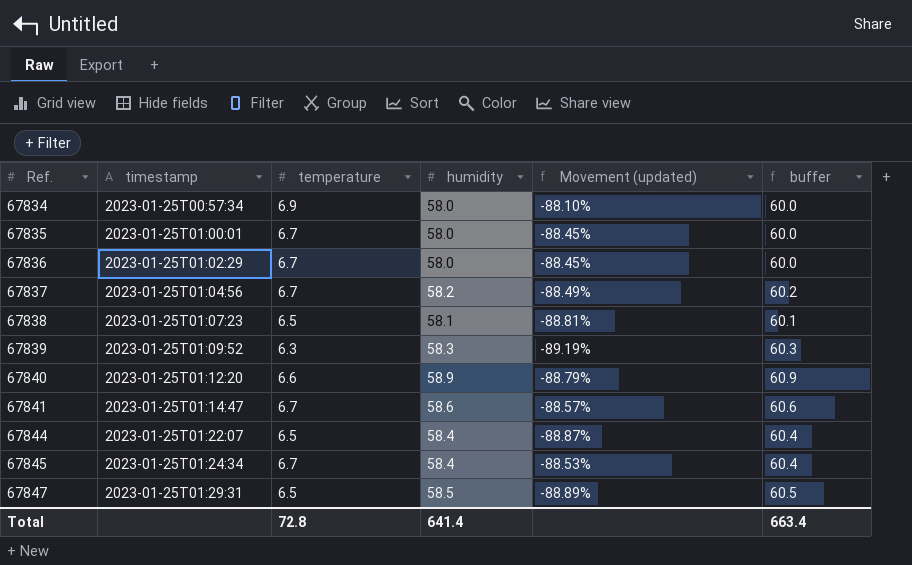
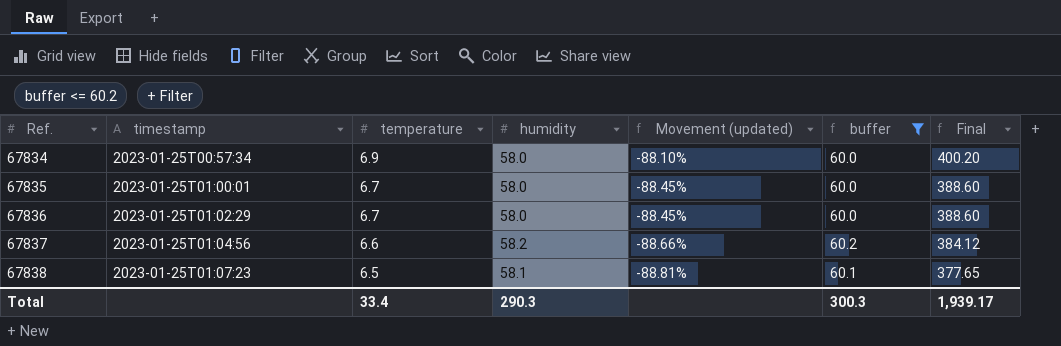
filter: none -> buffer <= 60.2
column Final | formula: none -> [temperature] * [humidity]
67837 | temperature: 6.7 -> 6.6
67837 | Movement (updated): -88.49% -> -88.66%
Total | temperature: 72.8 -> 33.4
Total | humidity: 641.4 -> 290.3
Total | buffer: 663.4 -> 300.3

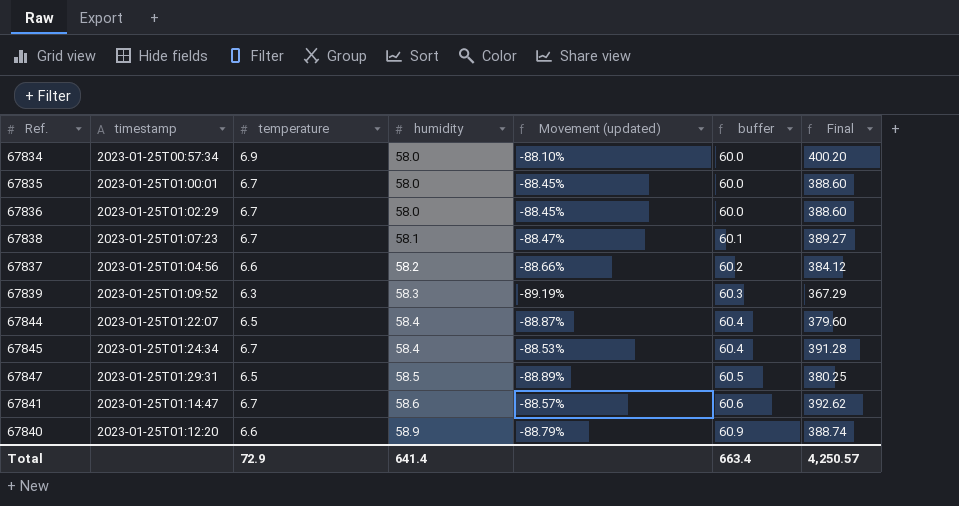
filter: buffer <= 60.2 -> none
row order: Ref. ascending -> humidity ascending
67838 | temperature: 6.5 -> 6.7
67838 | Movement (updated): -88.81% -> -88.47%
67838 | Final: 377.65 -> 389.27
Total | temperature: 33.4 -> 72.9
Total | humidity: 290.3 -> 641.4
Total | buffer: 300.3 -> 663.4
Total | Final: 1,939.17 -> 4,250.57

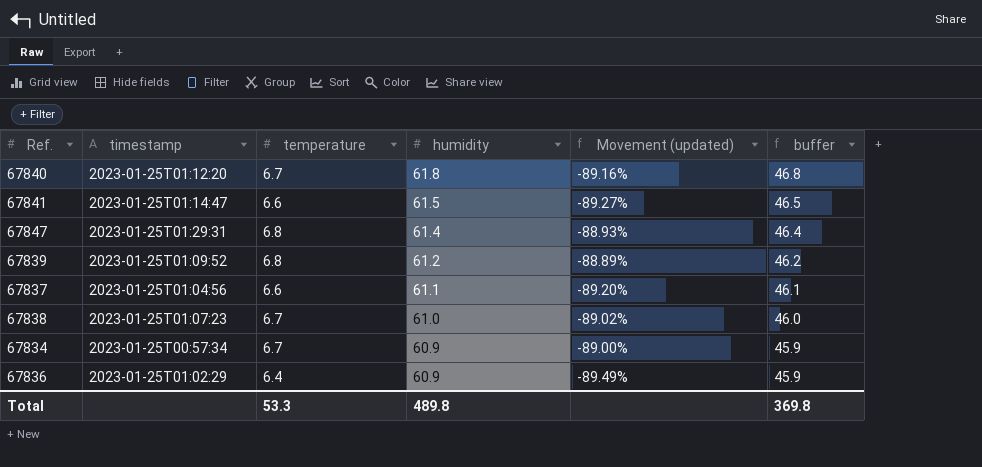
row order: humidity ascending -> humidity descending
column Final | formula: [temperature] * [humidity] -> none
column buffer | formula: [humidity] + 2 -> [humidity] - 15
row 67835: 2023-01-25T01:00:01 | 6.7 | 58.0 | -88.45% | 60.0 | 388.60 -> none
row 67844: 2023-01-25T01:22:07 | 6.5 | 58.4 | -88.87% | 60.4 | 379.60 -> none
row 67845: 2023-01-25T01:24:34 | 6.7 | 58.4 | -88.53% | 60.4 | 391.28 -> none
67840 | temperature: 6.6 -> 6.7
67840 | humidity: 58.9 -> 61.8
67840 | Movement (updated): -88.79% -> -89.16%
67841 | temperature: 6.7 -> 6.6
67841 | humidity: 58.6 -> 61.5
67841 | Movement (updated): -88.57% -> -89.27%
67847 | temperature: 6.5 -> 6.8
67847 | humidity: 58.5 -> 61.4
67847 | Movement (updated): -88.89% -> -88.93%
67839 | temperature: 6.3 -> 6.8
67839 | humidity: 58.3 -> 61.2
67839 | Movement (updated): -89.19% -> -88.89%
67837 | humidity: 58.2 -> 61.1
67837 | Movement (updated): -88.66% -> -89.20%
67838 | humidity: 58.1 -> 61.0
67838 | Movement (updated): -88.47% -> -89.02%
67834 | temperature: 6.9 -> 6.7
67834 | humidity: 58.0 -> 60.9
67834 | Movement (updated): -88.10% -> -89.00%
67836 | temperature: 6.7 -> 6.4
67836 | humidity: 58.0 -> 60.9
67836 | Movement (updated): -88.45% -> -89.49%
Total | temperature: 72.9 -> 53.3
Total | humidity: 641.4 -> 489.8
Total | buffer: 663.4 -> 369.8

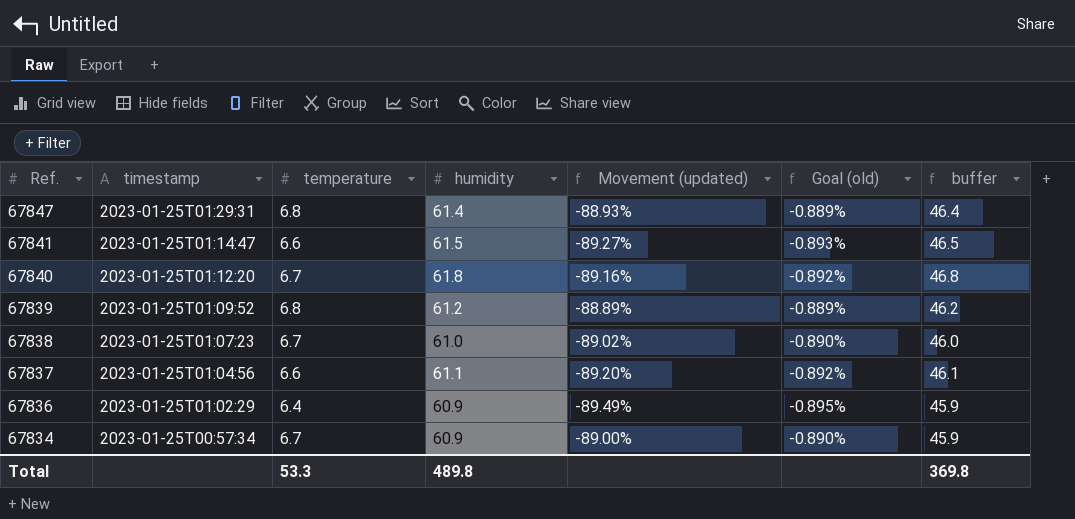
row order: humidity descending -> Ref. descending
column Goal (old) | formula: none -> [Movement (updated)] * 0.01

